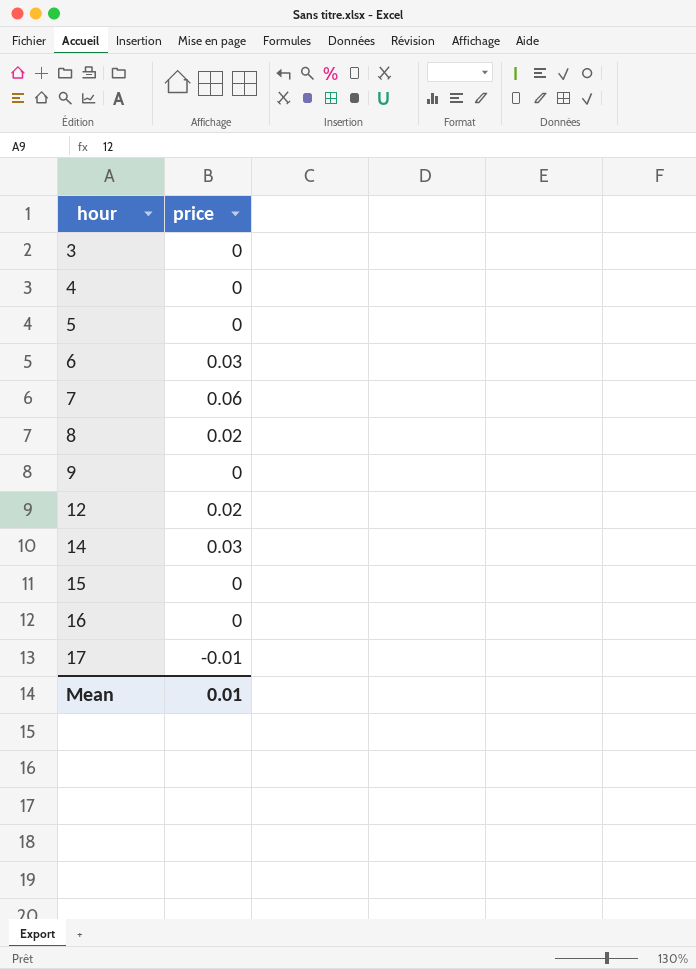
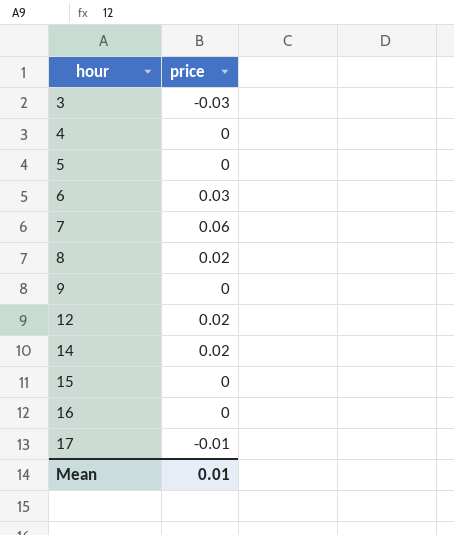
3 | price: 0 -> -0.03
14 | price: 0.03 -> 0.02

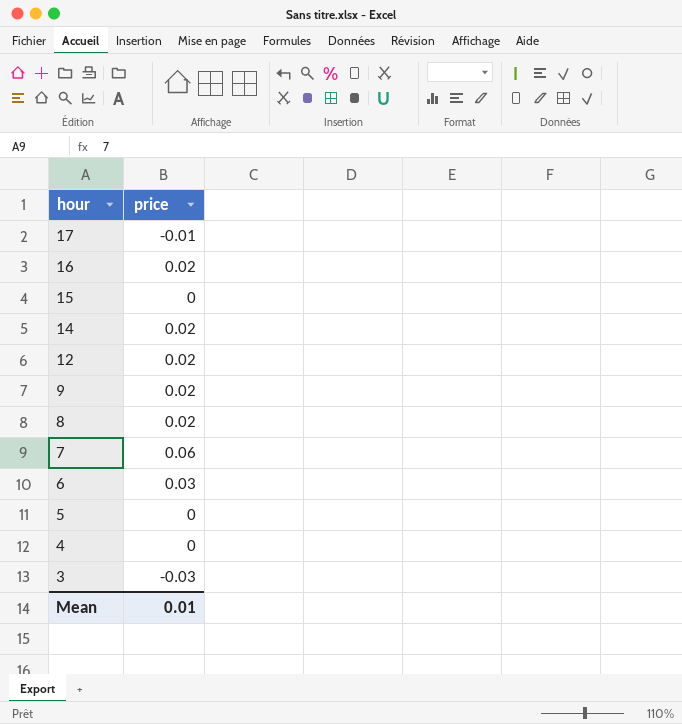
row order: hour ascending -> hour descending
16 | price: 0 -> 0.02
9 | price: 0 -> 0.02

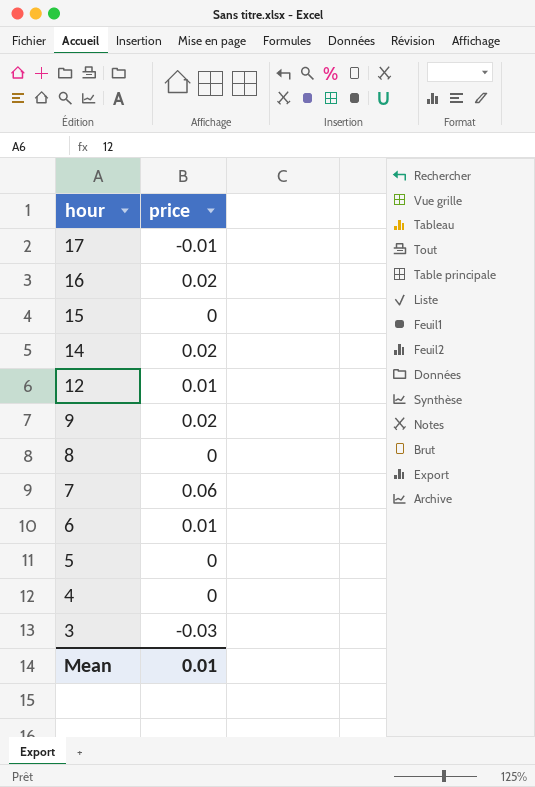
12 | price: 0.02 -> 0.01
8 | price: 0.02 -> 0
6 | price: 0.03 -> 0.01

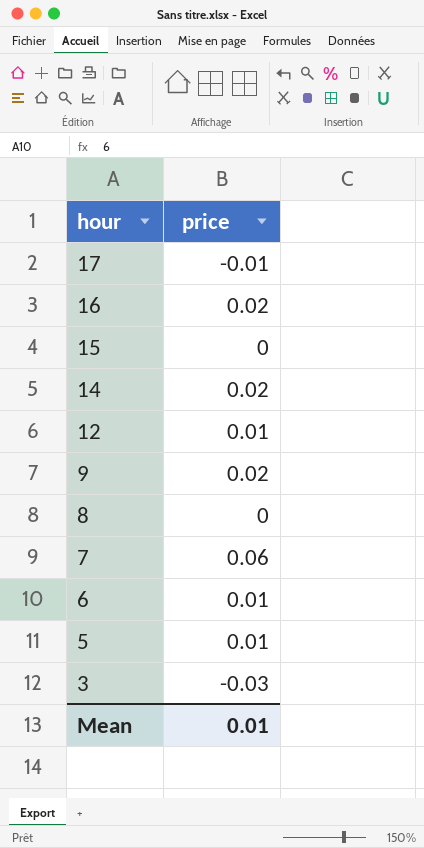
row 4: 0 -> none
5 | price: 0 -> 0.01

